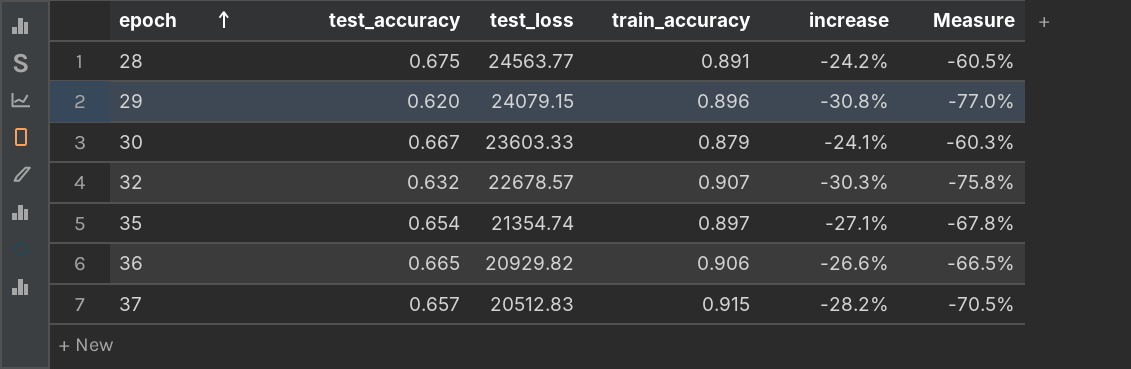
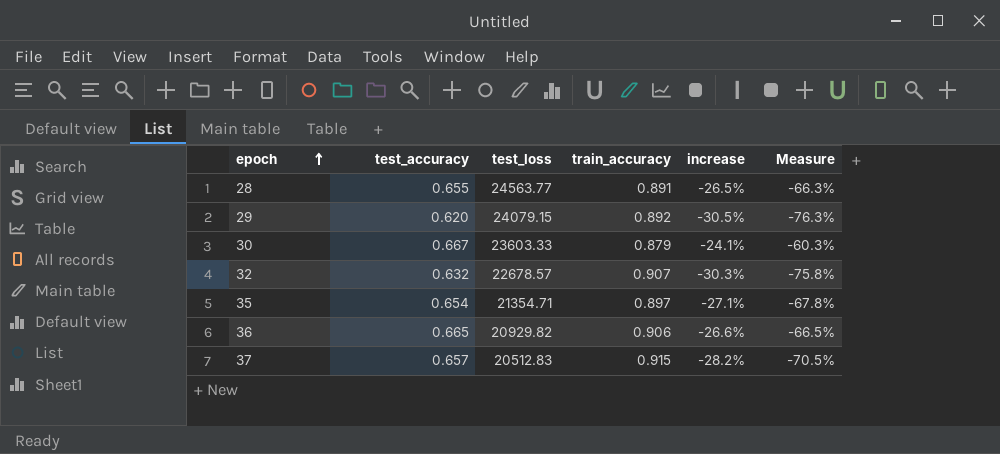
28 | test_accuracy: 0.675 -> 0.655
28 | increase: -24.2% -> -26.5%
28 | Measure: -60.5% -> -66.3%
29 | train_accuracy: 0.896 -> 0.892
29 | increase: -30.8% -> -30.5%
29 | Measure: -77.0% -> -76.3%
35 | test_loss: 21354.74 -> 21354.71

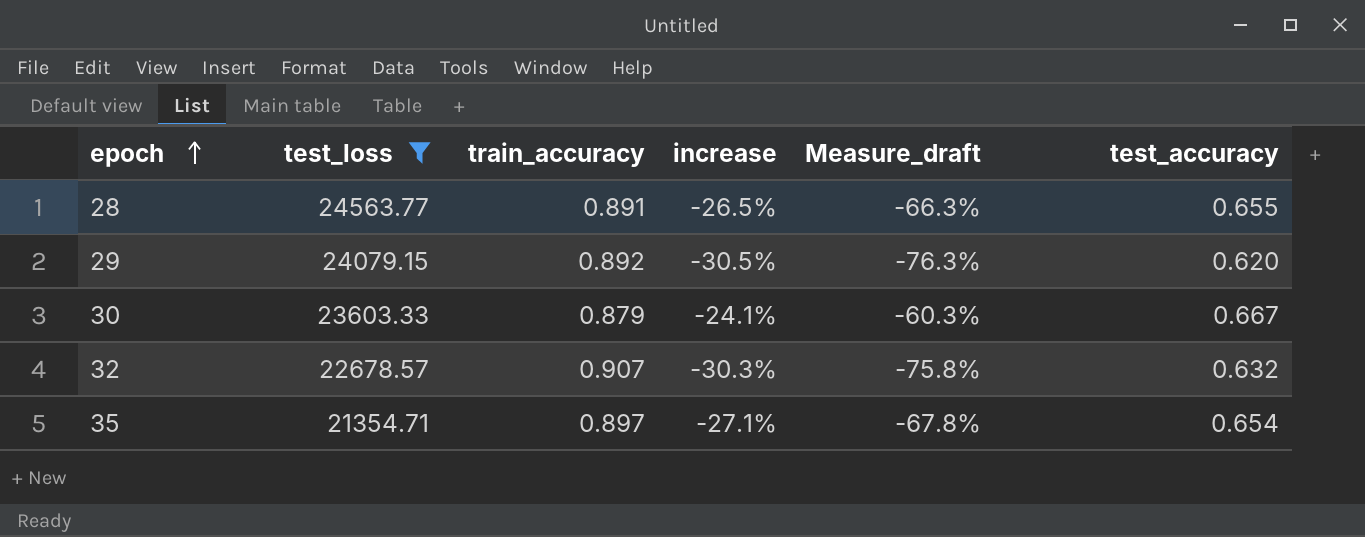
filter: none -> test_loss >= 21354.71
column name: Measure -> Measure_draft
column test_accuracy | position: 2 -> 6

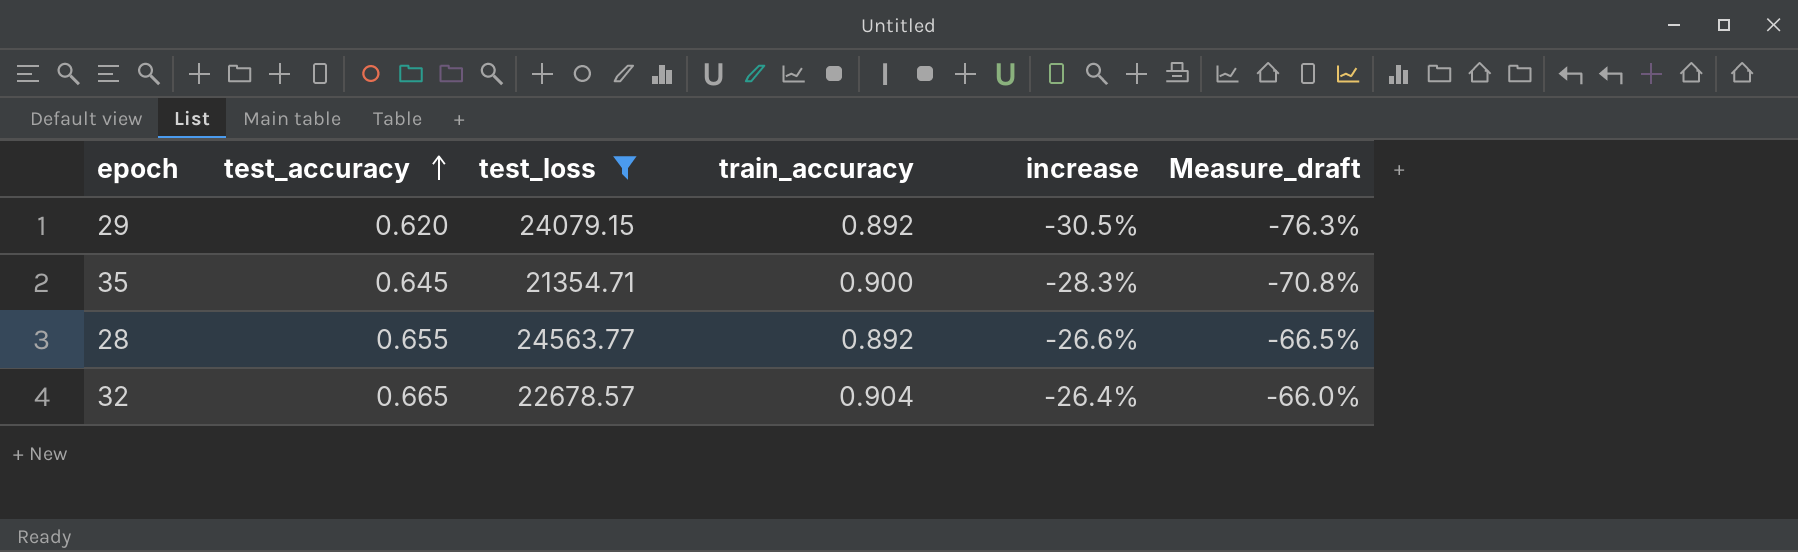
row order: epoch ascending -> test_accuracy ascending
column test_accuracy | position: 6 -> 2
row 30: 23603.33 | 0.879 | -24.1% | -60.3% | 0.667 -> none
35 | test_accuracy: 0.654 -> 0.645
35 | train_accuracy: 0.897 -> 0.900
35 | increase: -27.1% -> -28.3%
35 | Measure_draft: -67.8% -> -70.8%
28 | train_accuracy: 0.891 -> 0.892
28 | increase: -26.5% -> -26.6%
28 | Measure_draft: -66.3% -> -66.5%
32 | test_accuracy: 0.632 -> 0.665
32 | train_accuracy: 0.907 -> 0.904
32 | increase: -30.3% -> -26.4%
32 | Measure_draft: -75.8% -> -66.0%

